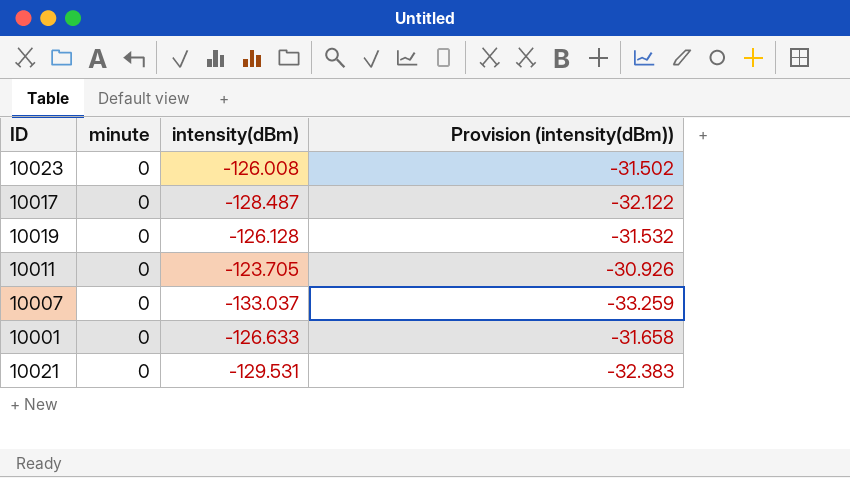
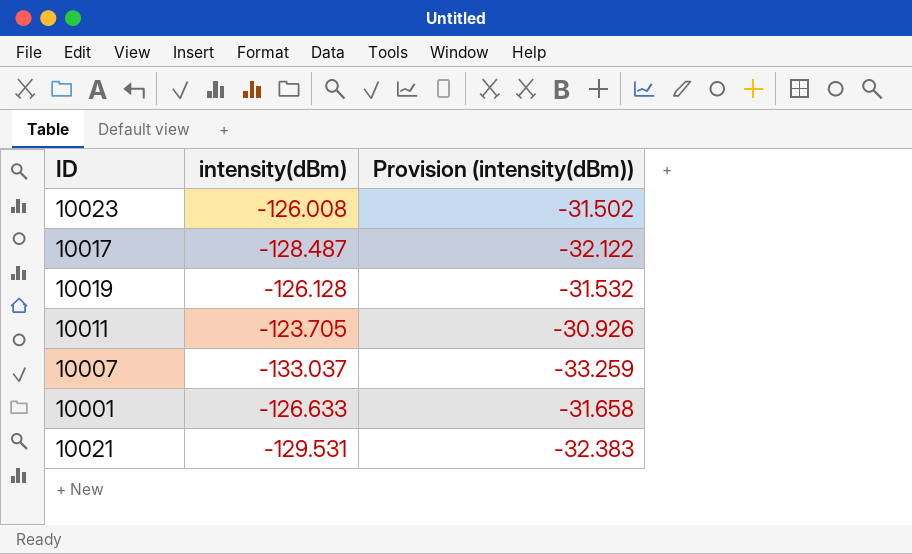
column minute | position: 2 -> none

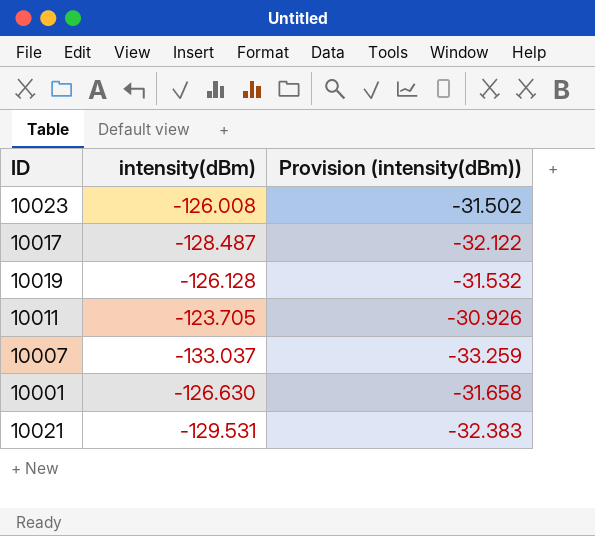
10001 | intensity(dBm): -126.633 -> -126.630

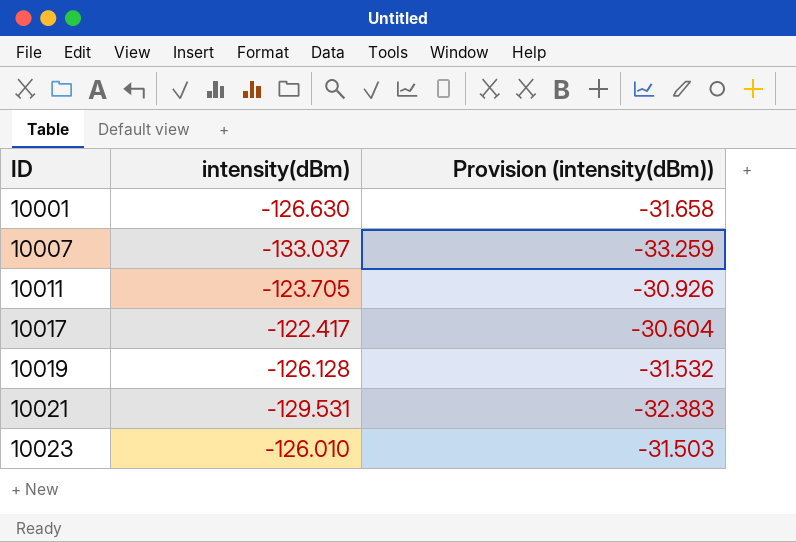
row order: none -> ID ascending
10017 | intensity(dBm): -128.487 -> -122.417
10017 | Provision (intensity(dBm)): -32.122 -> -30.604
10023 | intensity(dBm): -126.008 -> -126.010
10023 | Provision (intensity(dBm)): -31.502 -> -31.503

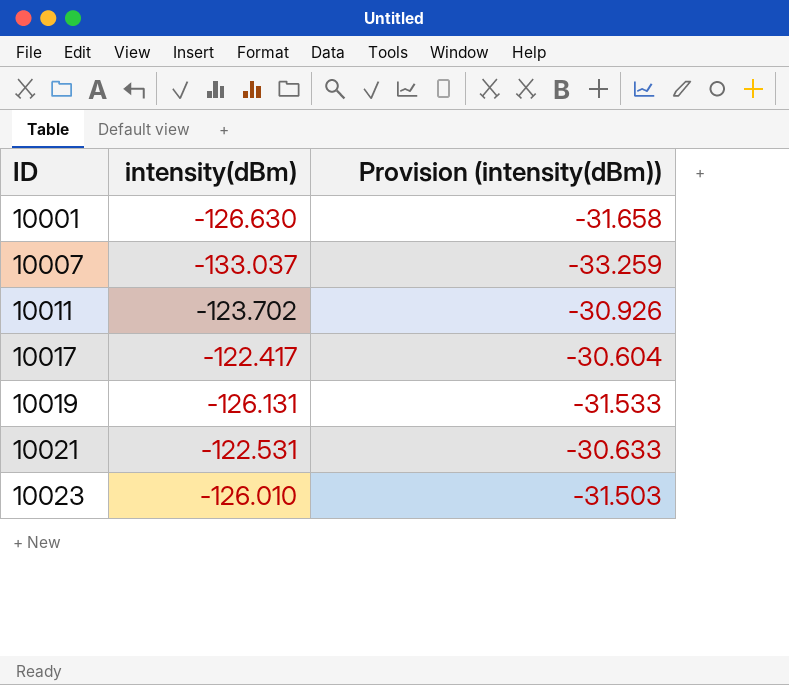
10011 | intensity(dBm): -123.705 -> -123.702
10019 | intensity(dBm): -126.128 -> -126.131
10019 | Provision (intensity(dBm)): -31.532 -> -31.533
10021 | intensity(dBm): -129.531 -> -122.531
10021 | Provision (intensity(dBm)): -32.383 -> -30.633

